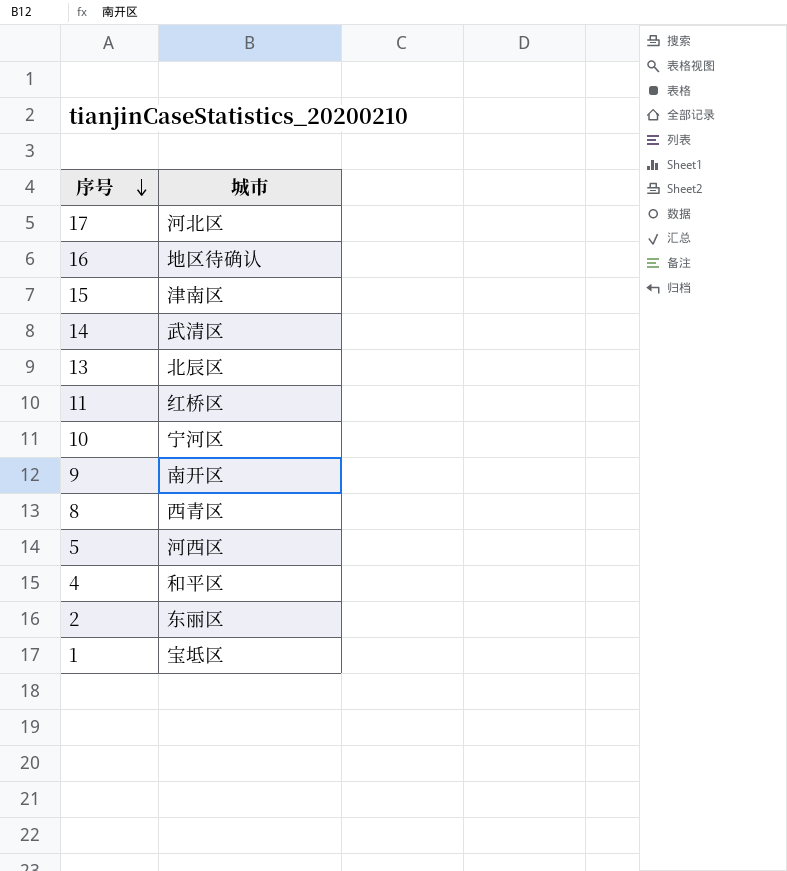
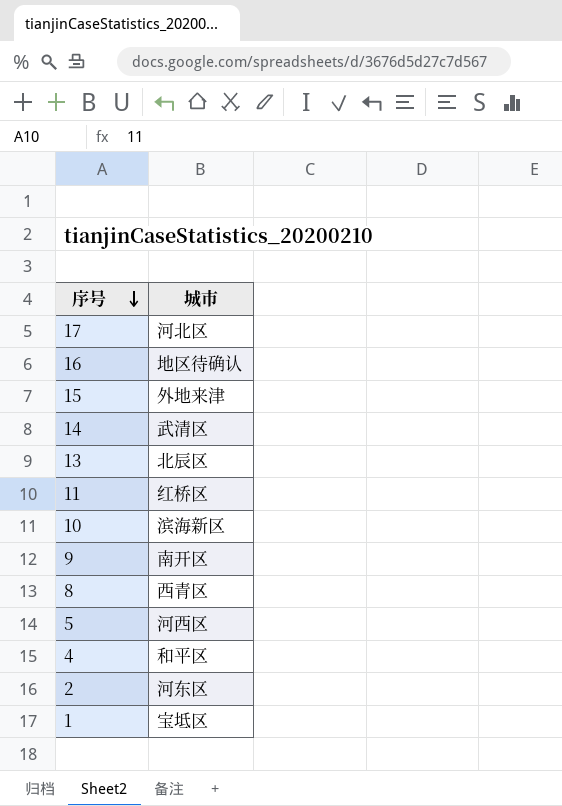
15 | 城市: 津南区 -> 外地来津
10 | 城市: 宁河区 -> 滨海新区
2 | 城市: 东丽区 -> 河东区

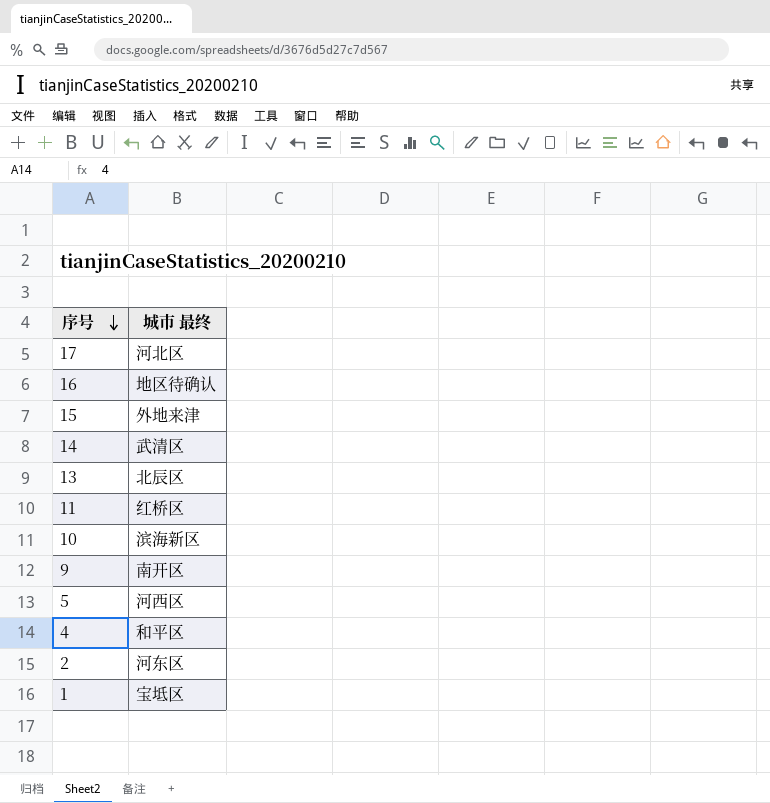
column name: 城市 -> 城市 最终
row 8: 西青区 -> none

